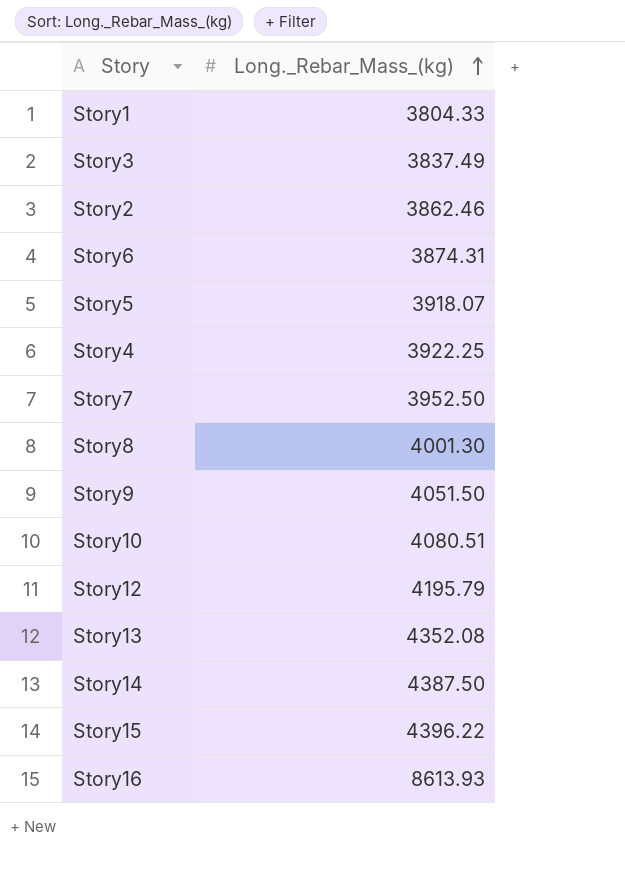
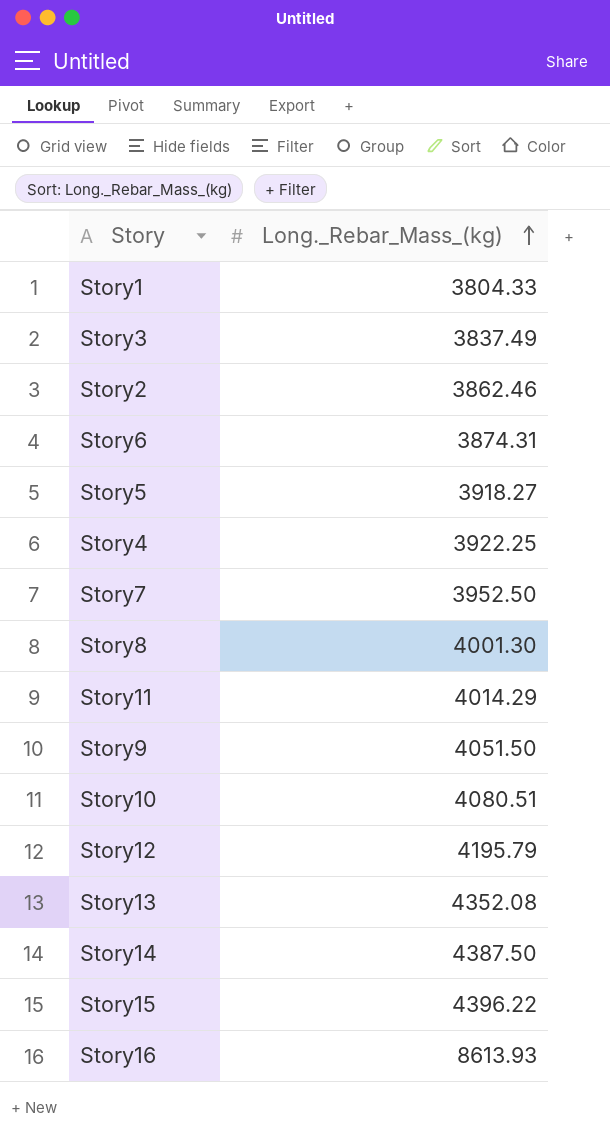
Story5 | Long._Rebar_Mass_(kg): 3918.07 -> 3918.27
row Story11: none -> 4014.29

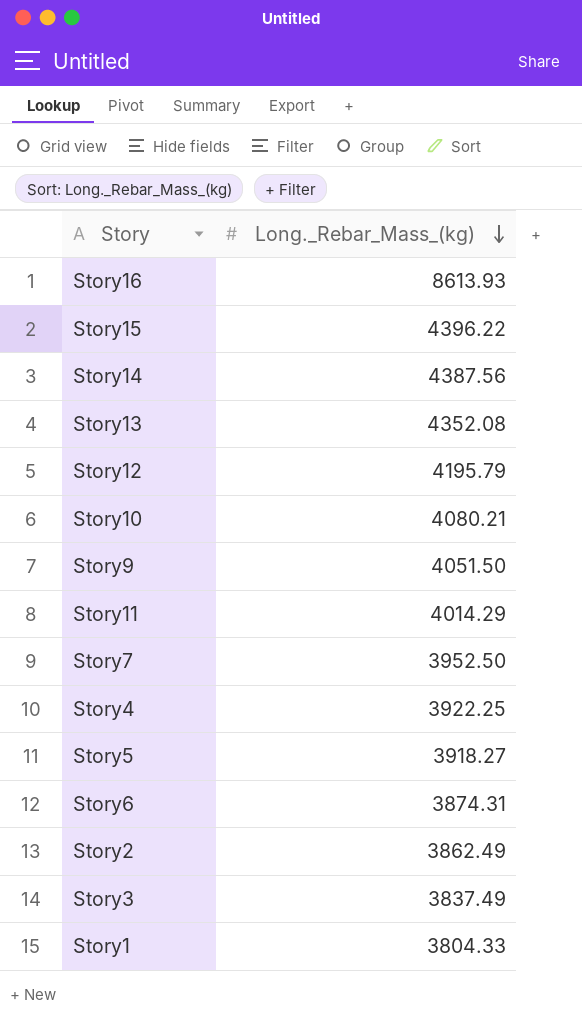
row order: Long._Rebar_Mass_(kg) ascending -> Long._Rebar_Mass_(kg) descending
row Story8: 4001.30 -> none
Story14 | Long._Rebar_Mass_(kg): 4387.50 -> 4387.56
Story10 | Long._Rebar_Mass_(kg): 4080.51 -> 4080.21
Story2 | Long._Rebar_Mass_(kg): 3862.46 -> 3862.49

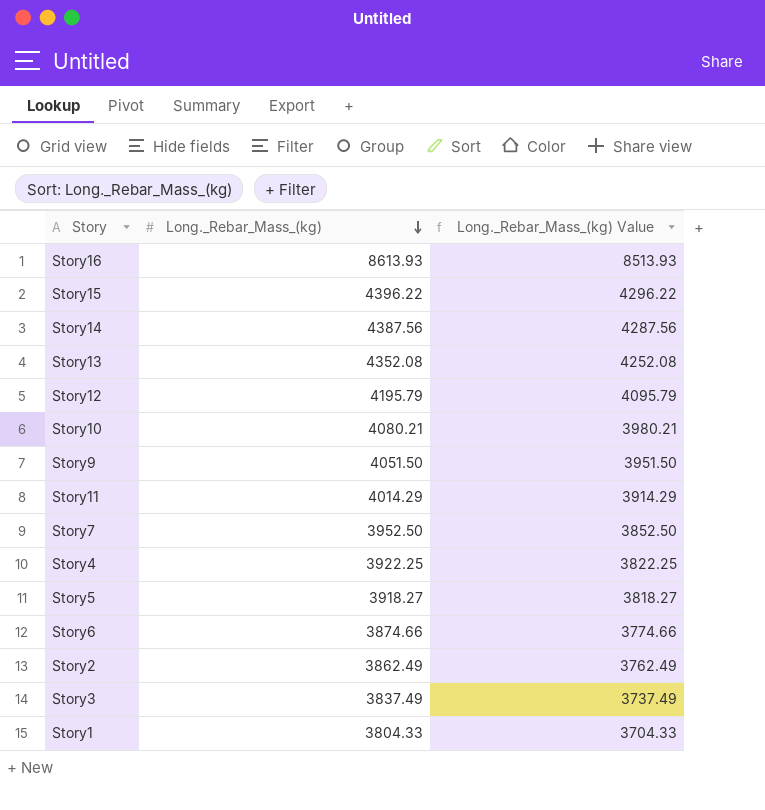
column Long._Rebar_Mass_(kg) Value | formula: none -> [Long._Rebar_Mass_(kg)] - 100
Story6 | Long._Rebar_Mass_(kg): 3874.31 -> 3874.66

